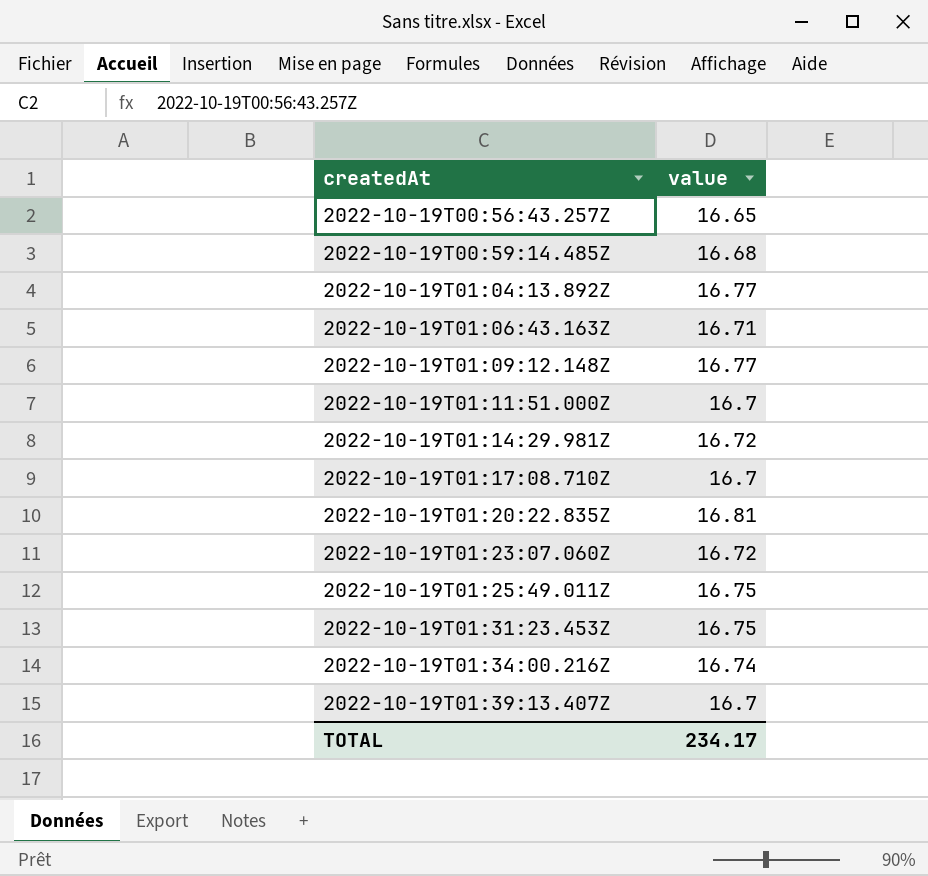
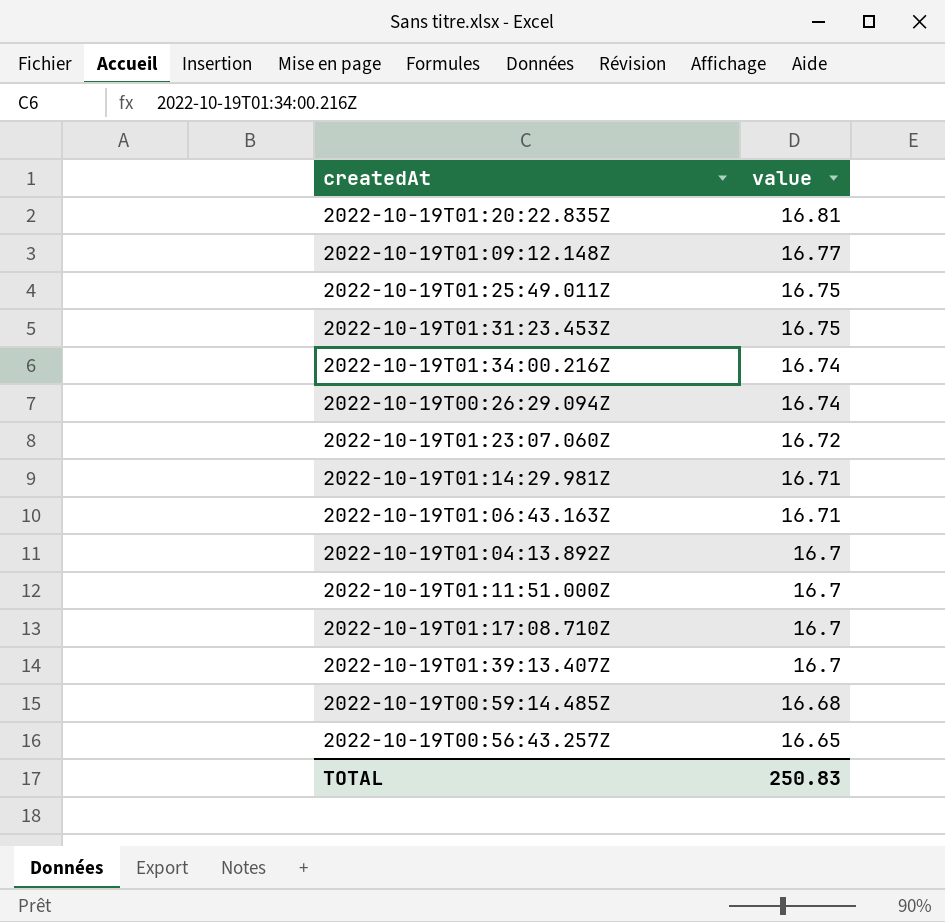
row order: createdAt ascending -> value descending
row 2022-10-19T00:26:29.094Z: none -> 16.74
2022-10-19T01:14:29.981Z | value: 16.72 -> 16.71
2022-10-19T01:04:13.892Z | value: 16.77 -> 16.7
TOTAL | value: 234.17 -> 250.83

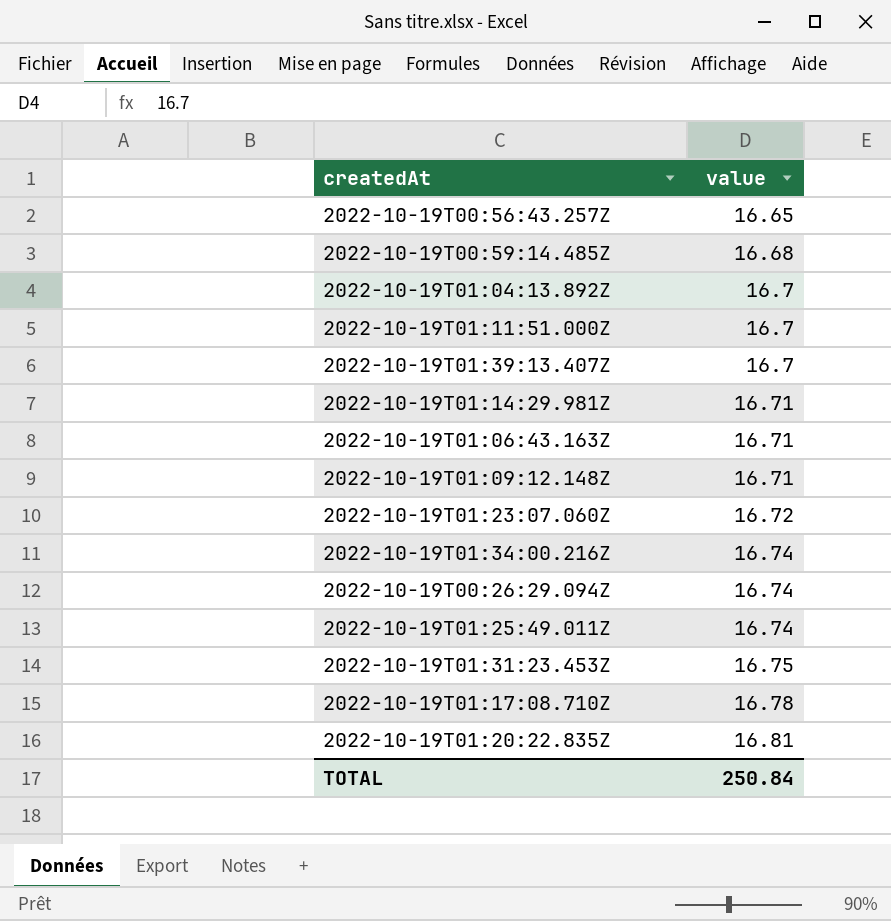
row order: value descending -> value ascending
2022-10-19T01:09:12.148Z | value: 16.77 -> 16.71
2022-10-19T01:25:49.011Z | value: 16.75 -> 16.74
2022-10-19T01:17:08.710Z | value: 16.7 -> 16.78
TOTAL | value: 250.83 -> 250.84

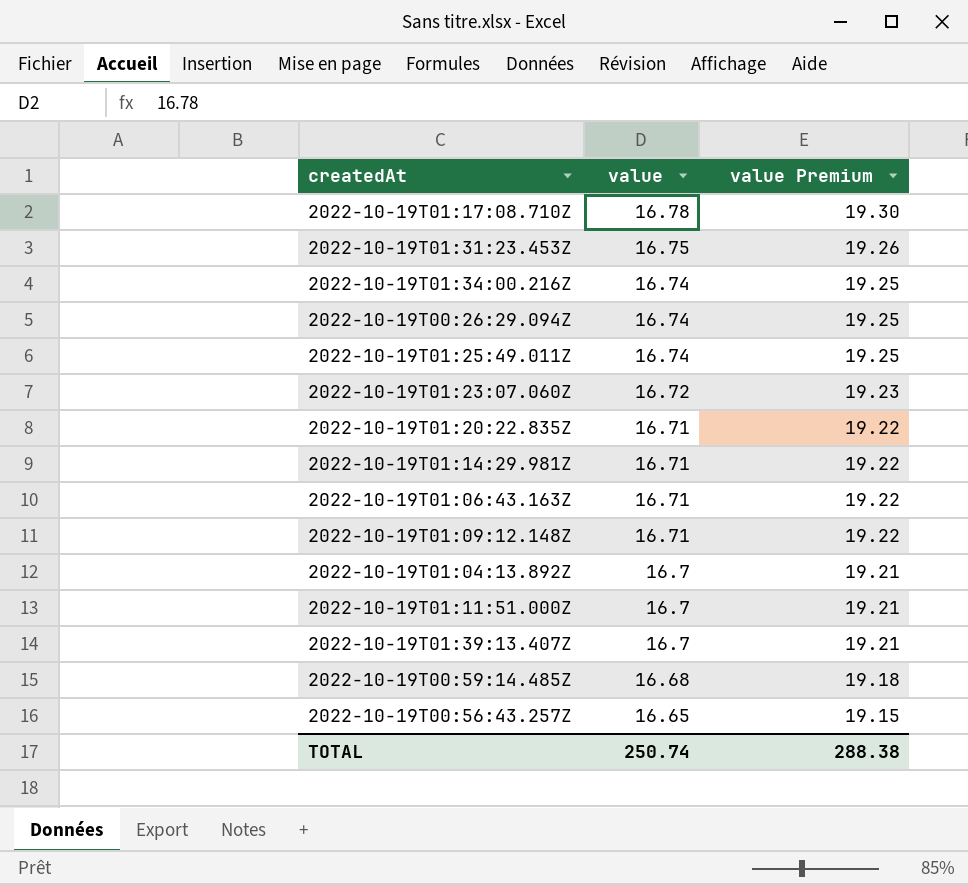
row order: value ascending -> value descending
column value Premium | formula: none -> [value] * 1.15
2022-10-19T01:20:22.835Z | value: 16.81 -> 16.71
TOTAL | value: 250.84 -> 250.74

